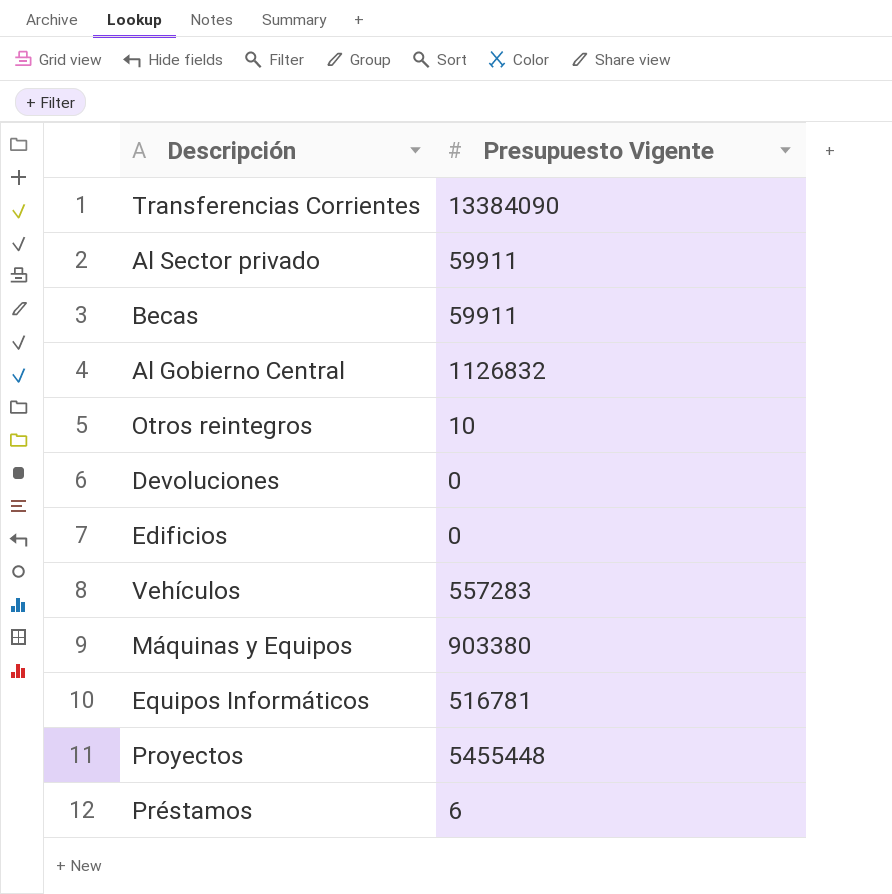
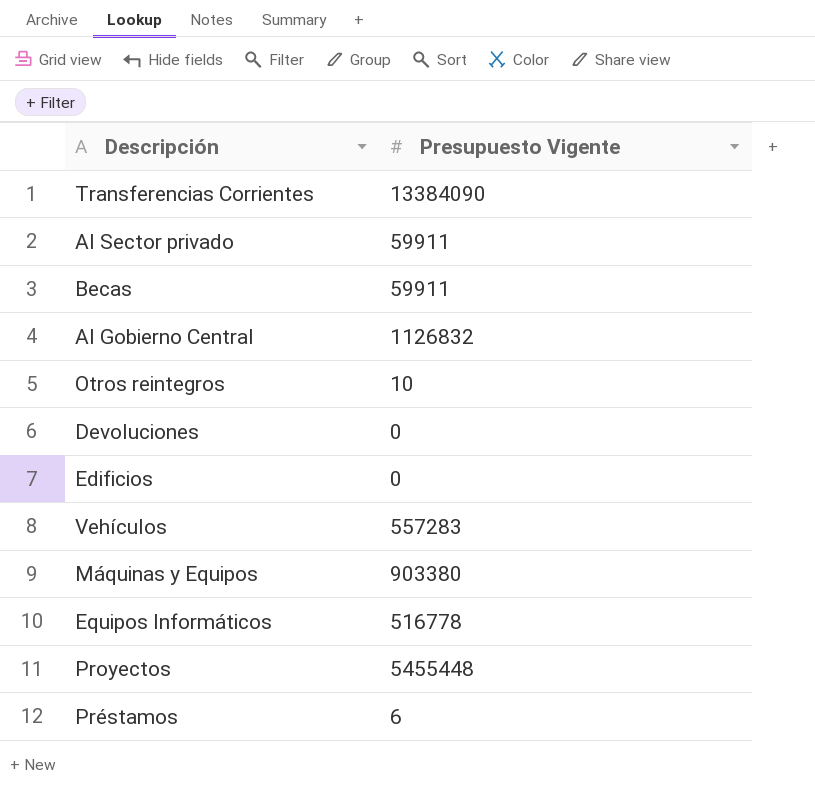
Equipos Informáticos | Presupuesto Vigente: 516781 -> 516778

